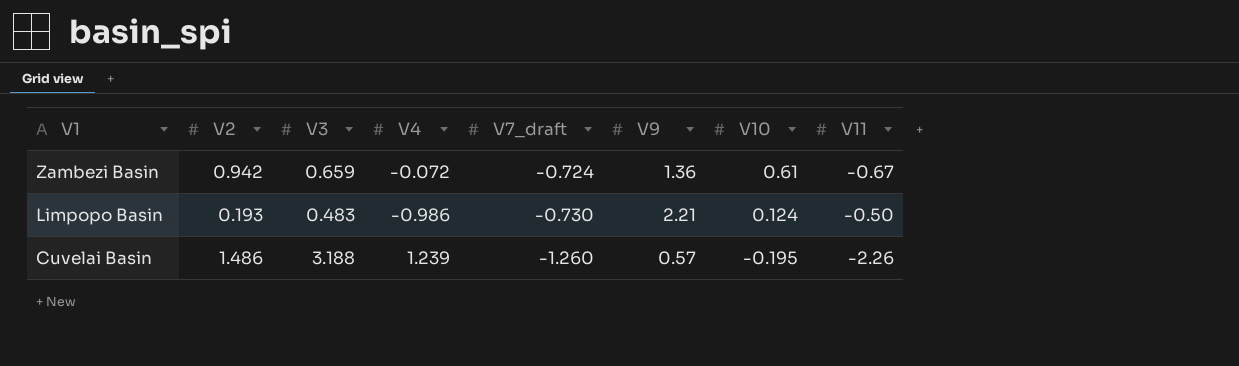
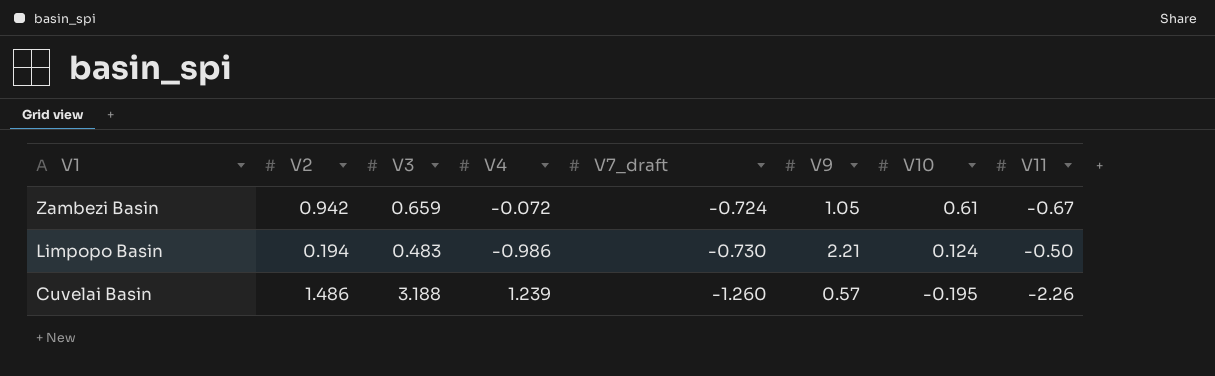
Zambezi Basin | V9: 1.36 -> 1.05
Limpopo Basin | V2: 0.193 -> 0.194

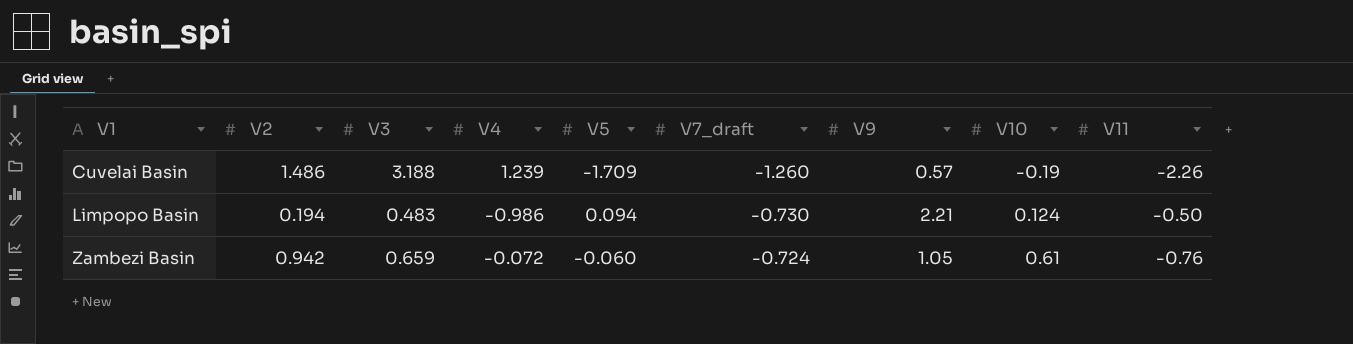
row order: V1 descending -> V1 ascending
column V5 | position: none -> 5
Cuvelai Basin | V10: -0.195 -> -0.19
Zambezi Basin | V11: -0.67 -> -0.76

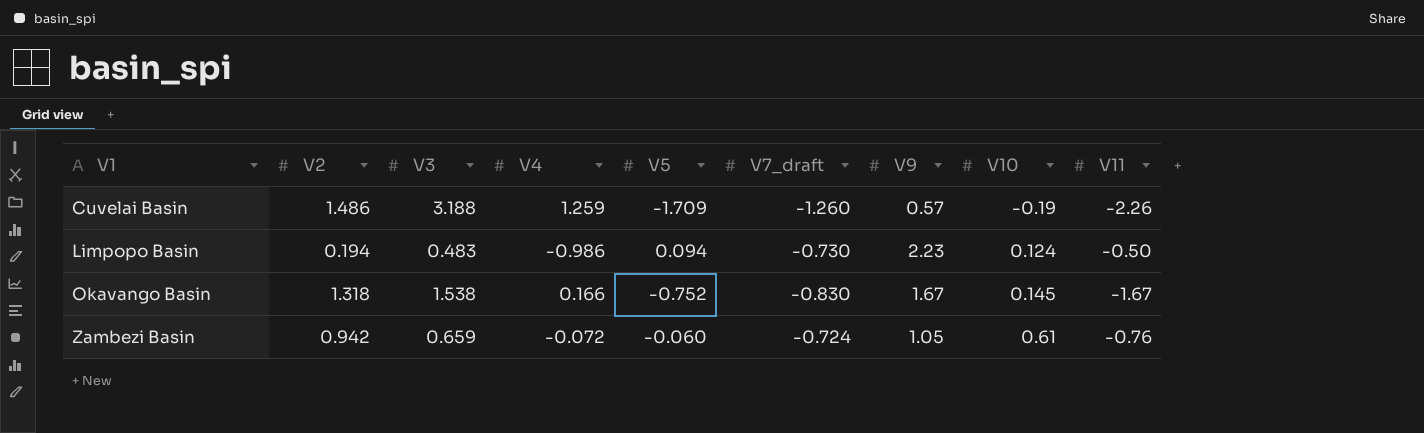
Cuvelai Basin | V4: 1.239 -> 1.259
Limpopo Basin | V9: 2.21 -> 2.23
row Okavango Basin: none -> 1.318 | 1.538 | 0.166 | -0.752 | -0.830 | 1.67 | 0.145 | -1.67

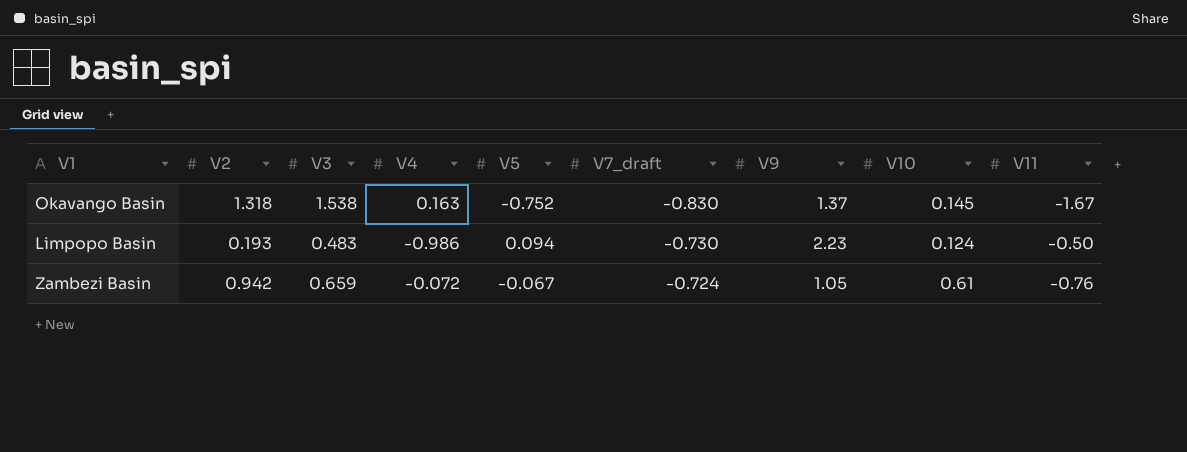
row order: V1 ascending -> V7_draft ascending
row Cuvelai Basin: 1.486 | 3.188 | 1.259 | -1.709 | -1.260 | 0.57 | -0.19 | -2.26 -> none
Okavango Basin | V4: 0.166 -> 0.163
Okavango Basin | V9: 1.67 -> 1.37
Limpopo Basin | V2: 0.194 -> 0.193
Zambezi Basin | V5: -0.060 -> -0.067

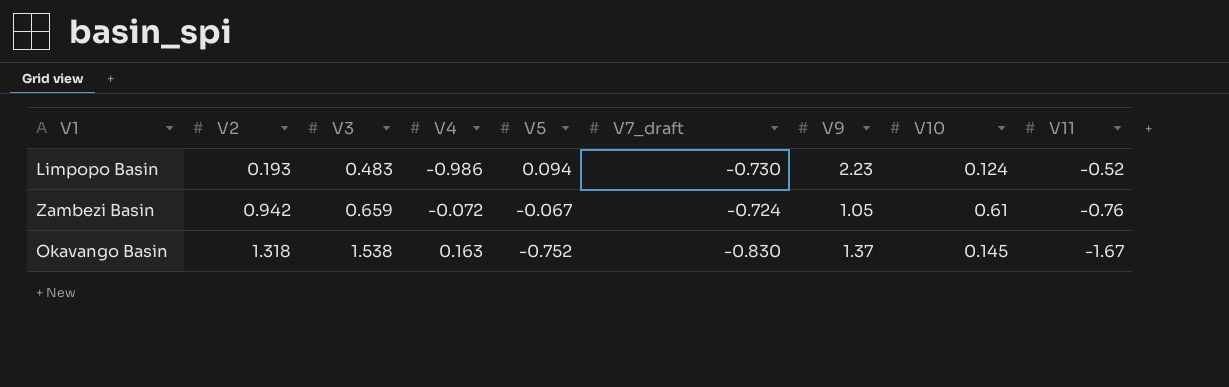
row order: V7_draft ascending -> V2 ascending
Limpopo Basin | V11: -0.50 -> -0.52

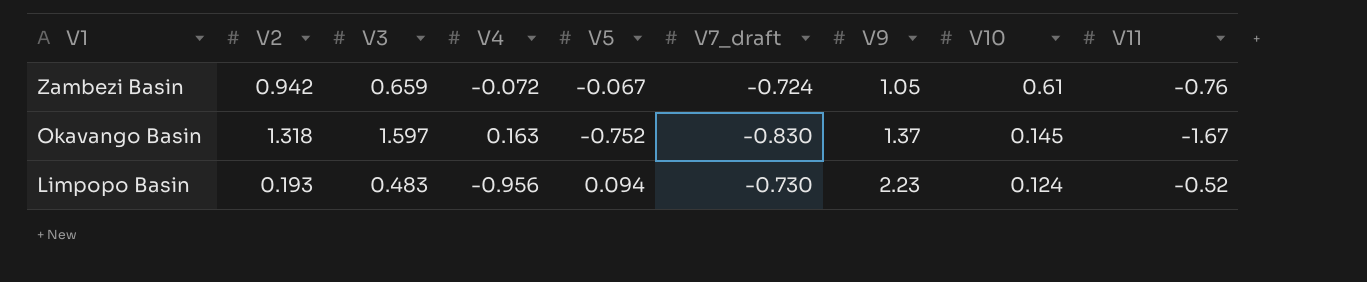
row order: V2 ascending -> V1 descending
Okavango Basin | V3: 1.538 -> 1.597
Limpopo Basin | V4: -0.986 -> -0.956

